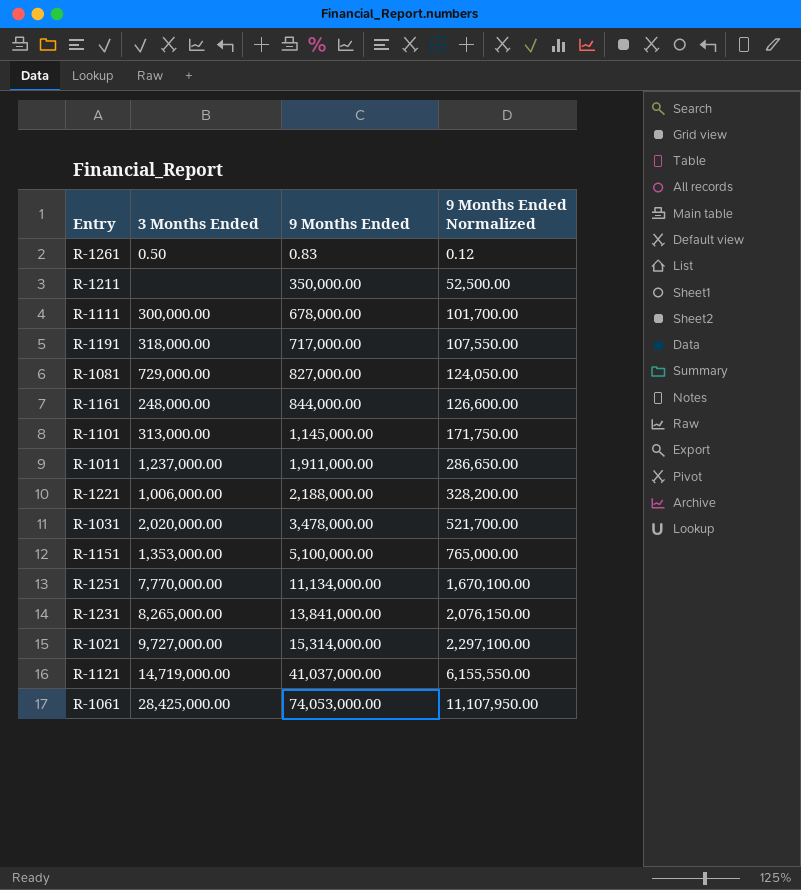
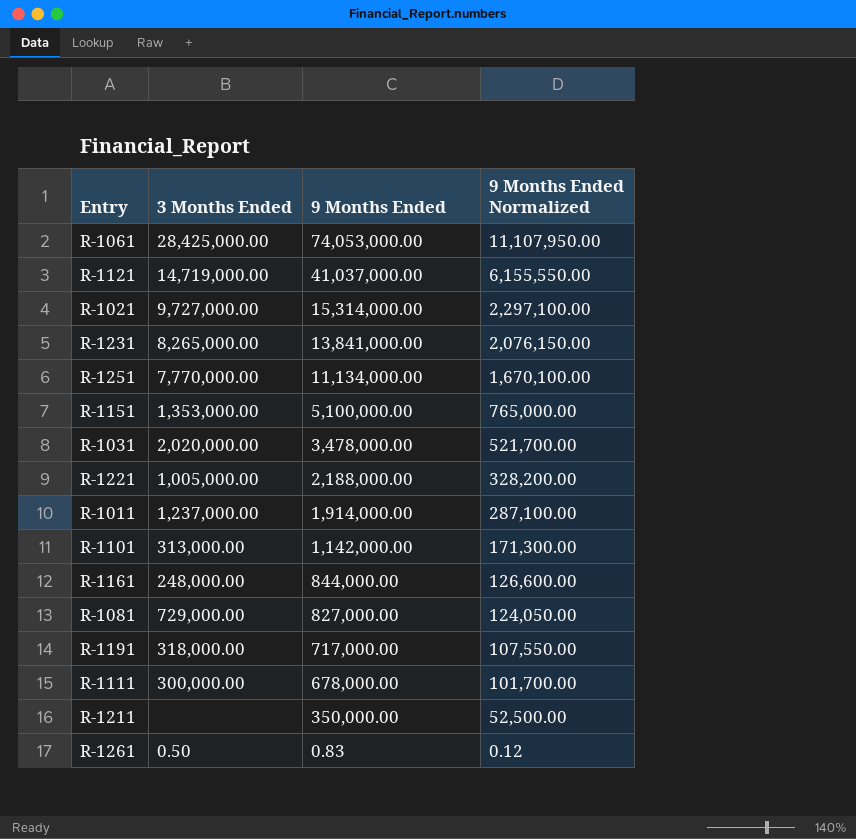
row order: 9 Months Ended ascending -> 9 Months Ended descending
R-1221 | 3 Months Ended: 1,006,000.00 -> 1,005,000.00
R-1011 | 9 Months Ended: 1,911,000.00 -> 1,914,000.00
R-1011 | 9 Months Ended Normalized: 286,650.00 -> 287,100.00
R-1101 | 9 Months Ended: 1,145,000.00 -> 1,142,000.00
R-1101 | 9 Months Ended Normalized: 171,750.00 -> 171,300.00

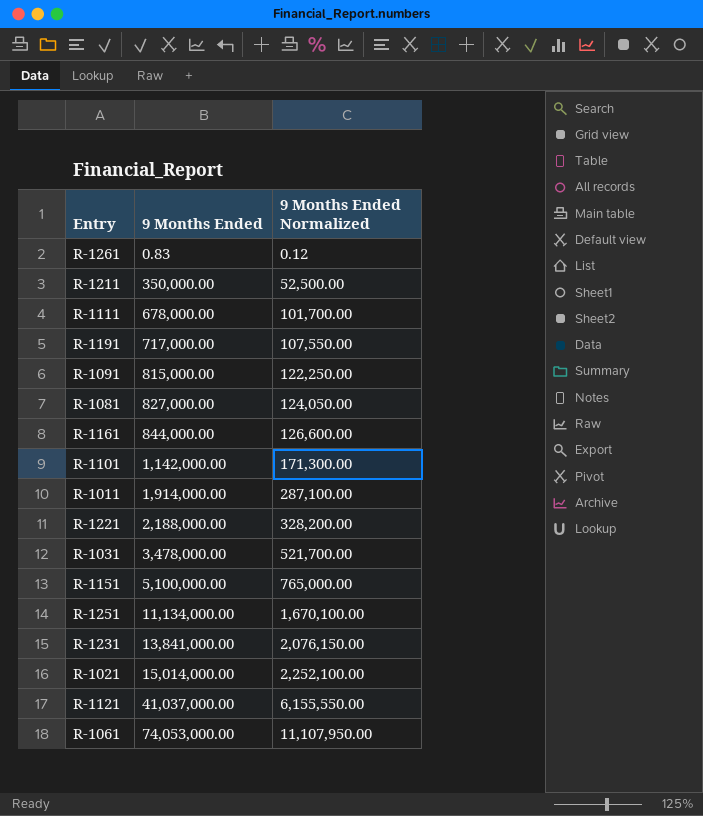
row order: 9 Months Ended descending -> 9 Months Ended ascending
column 3 Months Ended | position: 2 -> none
row R-1091: none -> 815,000.00 | 122,250.00
R-1021 | 9 Months Ended: 15,314,000.00 -> 15,014,000.00
R-1021 | 9 Months Ended Normalized: 2,297,100.00 -> 2,252,100.00

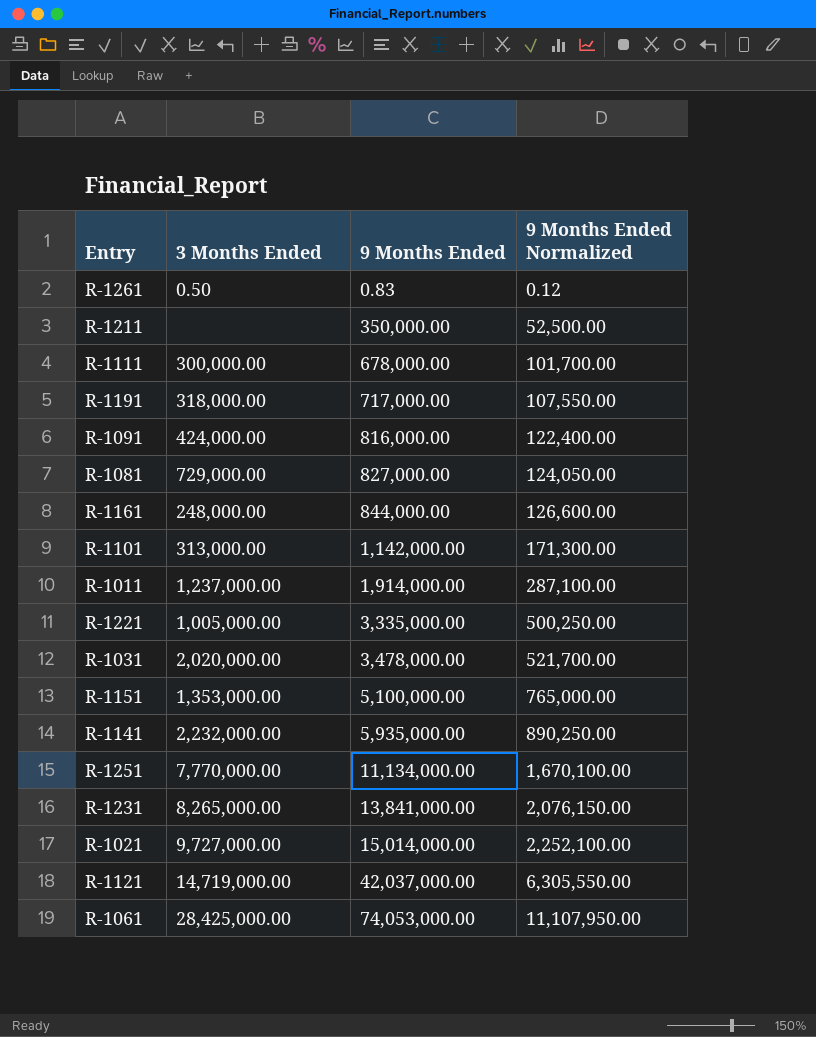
column 3 Months Ended | position: none -> 2
R-1091 | 9 Months Ended: 815,000.00 -> 816,000.00
R-1091 | 9 Months Ended Normalized: 122,250.00 -> 122,400.00
R-1221 | 9 Months Ended: 2,188,000.00 -> 3,335,000.00
R-1221 | 9 Months Ended Normalized: 328,200.00 -> 500,250.00
row R-1141: none -> 2,232,000.00 | 5,935,000.00 | 890,250.00
R-1121 | 9 Months Ended: 41,037,000.00 -> 42,037,000.00
R-1121 | 9 Months Ended Normalized: 6,155,550.00 -> 6,305,550.00

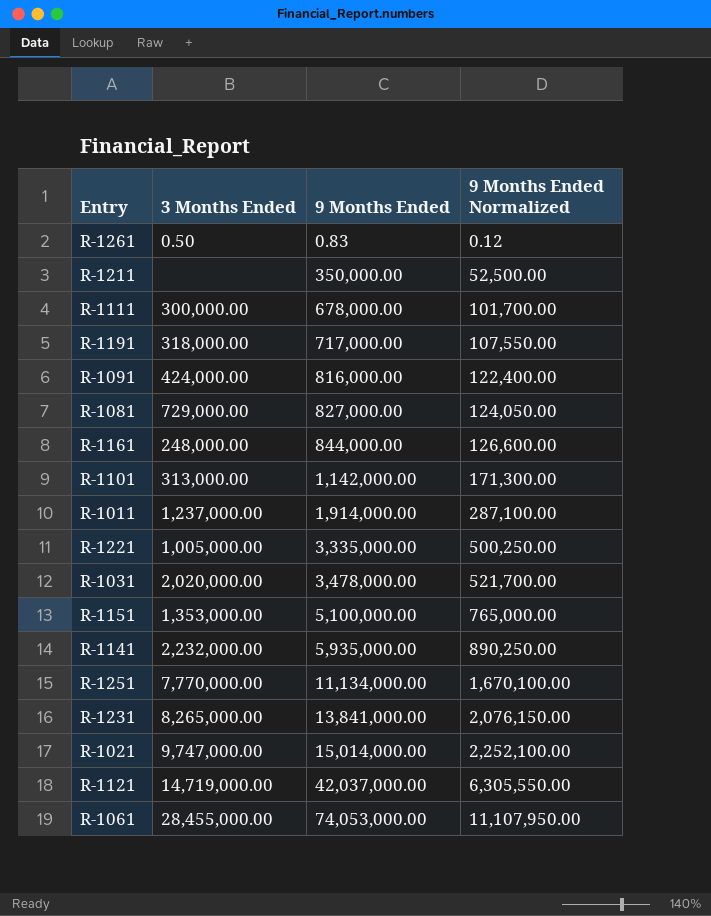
R-1021 | 3 Months Ended: 9,727,000.00 -> 9,747,000.00
R-1061 | 3 Months Ended: 28,425,000.00 -> 28,455,000.00

